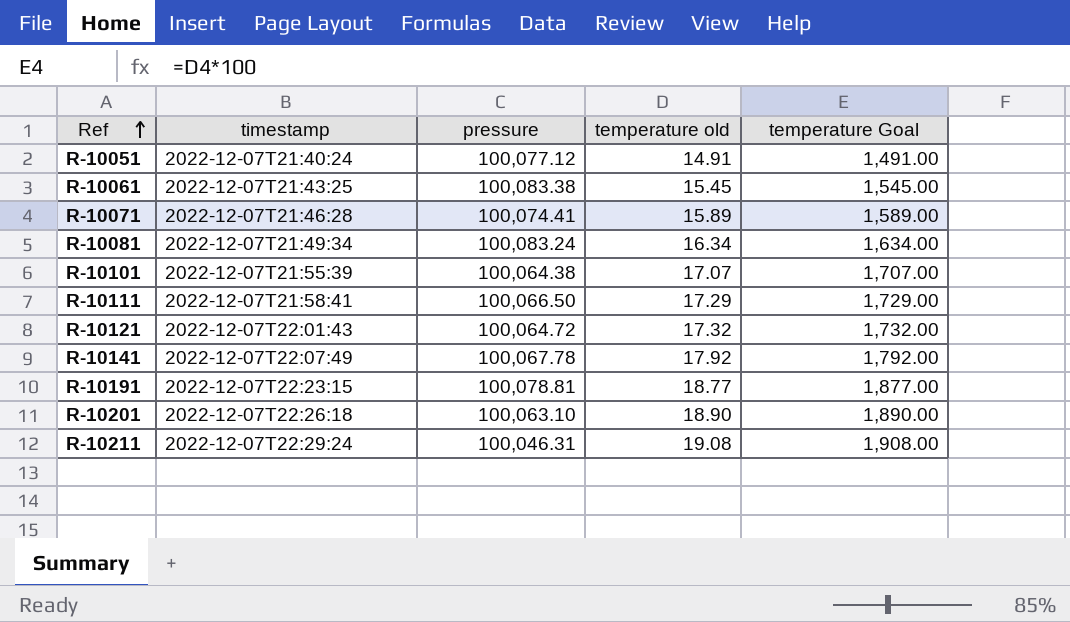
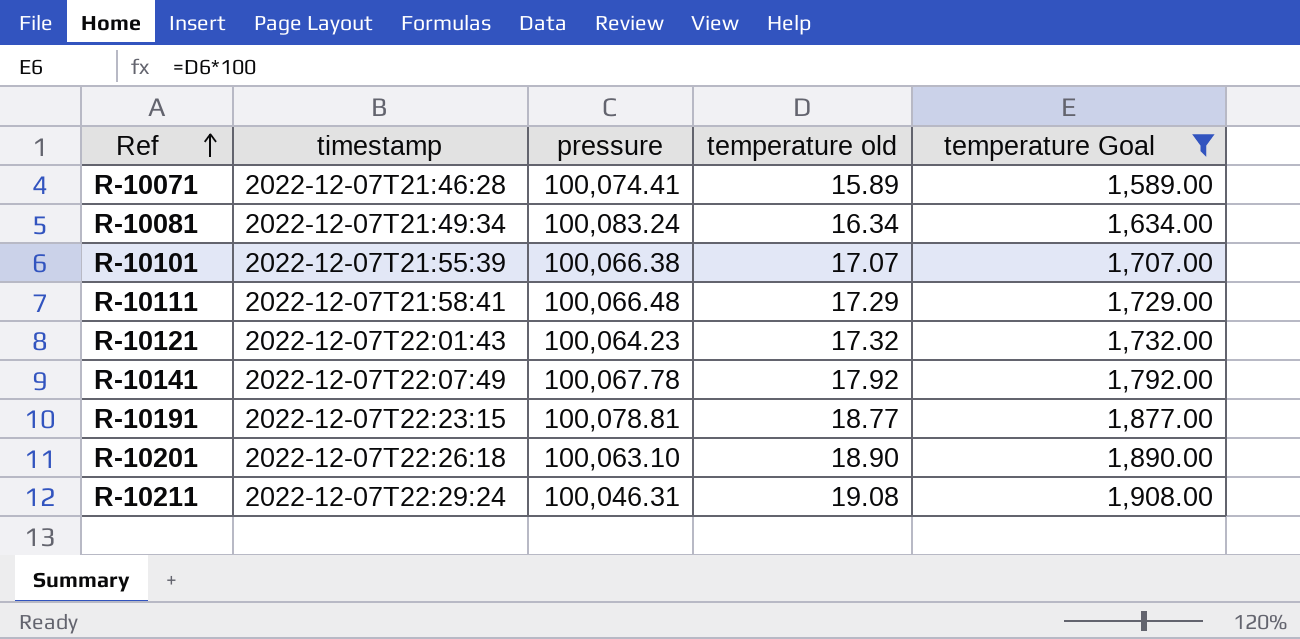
filter: none -> temperature Goal >= 1,589.00
R-10101 | pressure: 100,064.38 -> 100,066.38
R-10111 | pressure: 100,066.50 -> 100,066.48
R-10121 | pressure: 100,064.72 -> 100,064.23

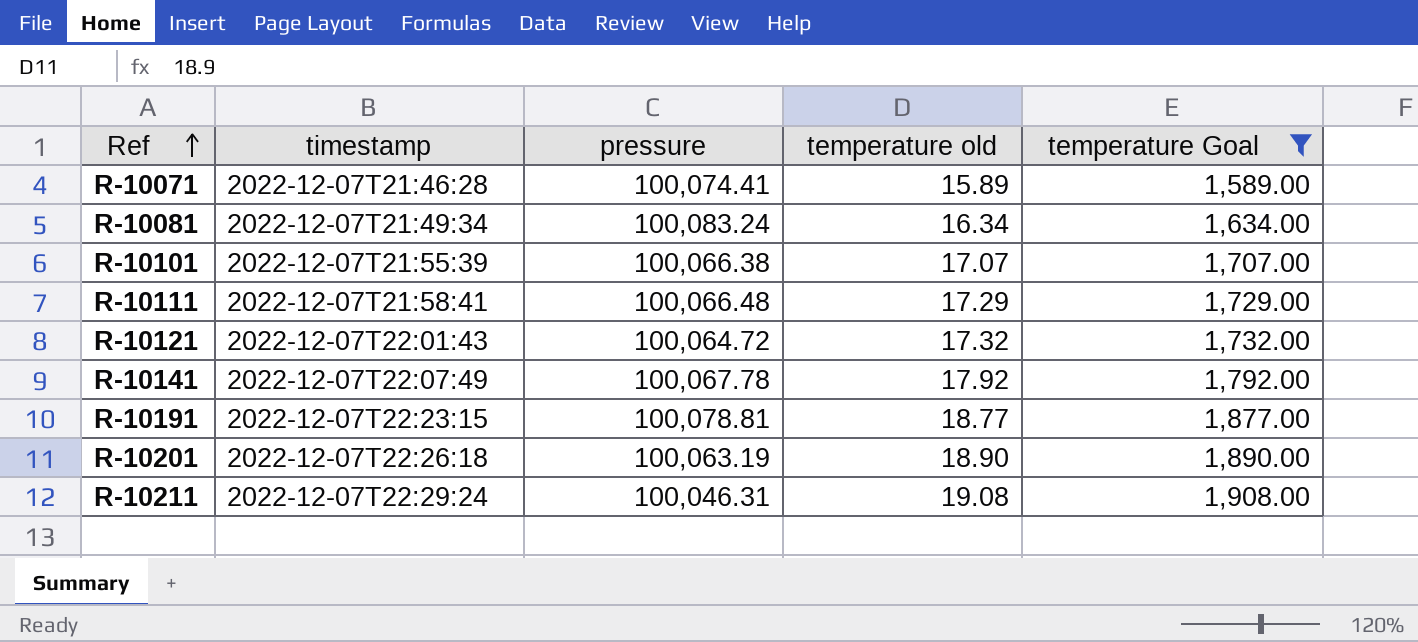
R-10121 | pressure: 100,064.23 -> 100,064.72
R-10201 | pressure: 100,063.10 -> 100,063.19

